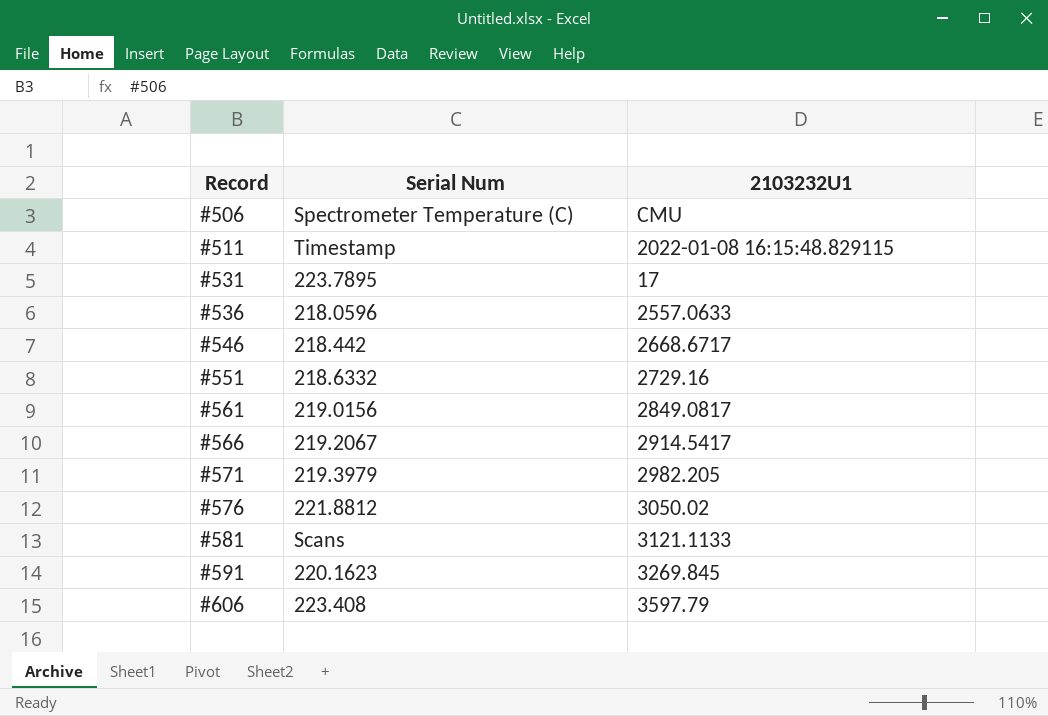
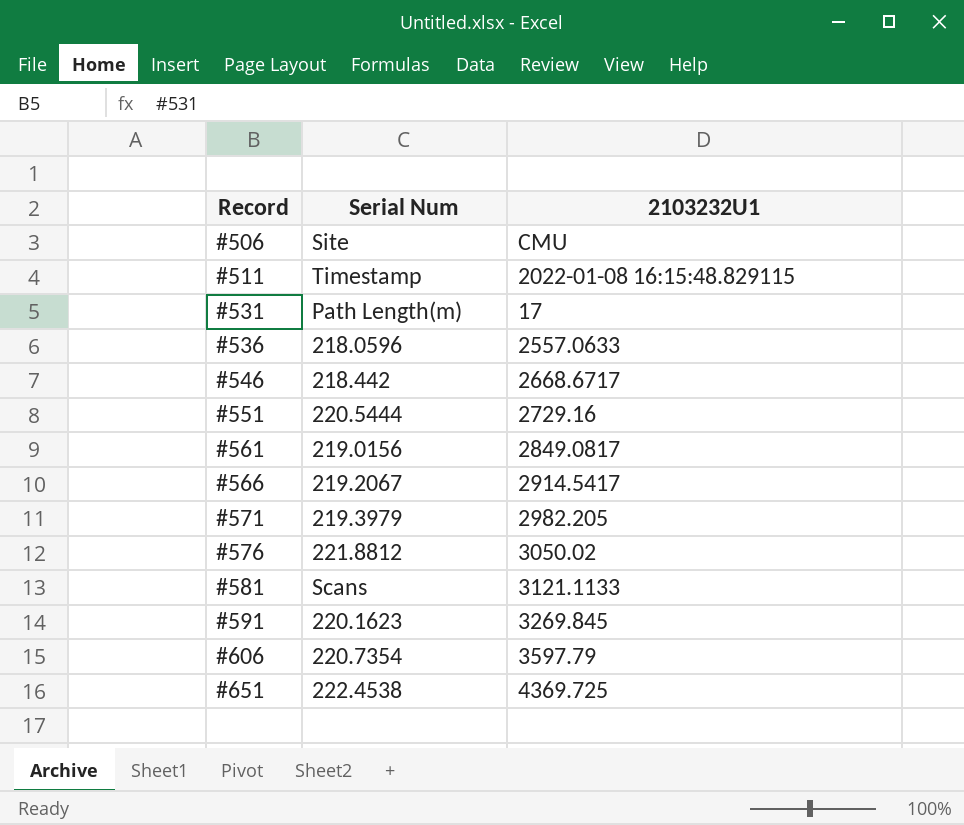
#506 | Serial Num: Spectrometer Temperature (C) -> Site
#531 | Serial Num: 223.7895 -> Path Length(m)
#551 | Serial Num: 218.6332 -> 220.5444
#606 | Serial Num: 223.408 -> 220.7354
row #651: none -> 222.4538 | 4369.725

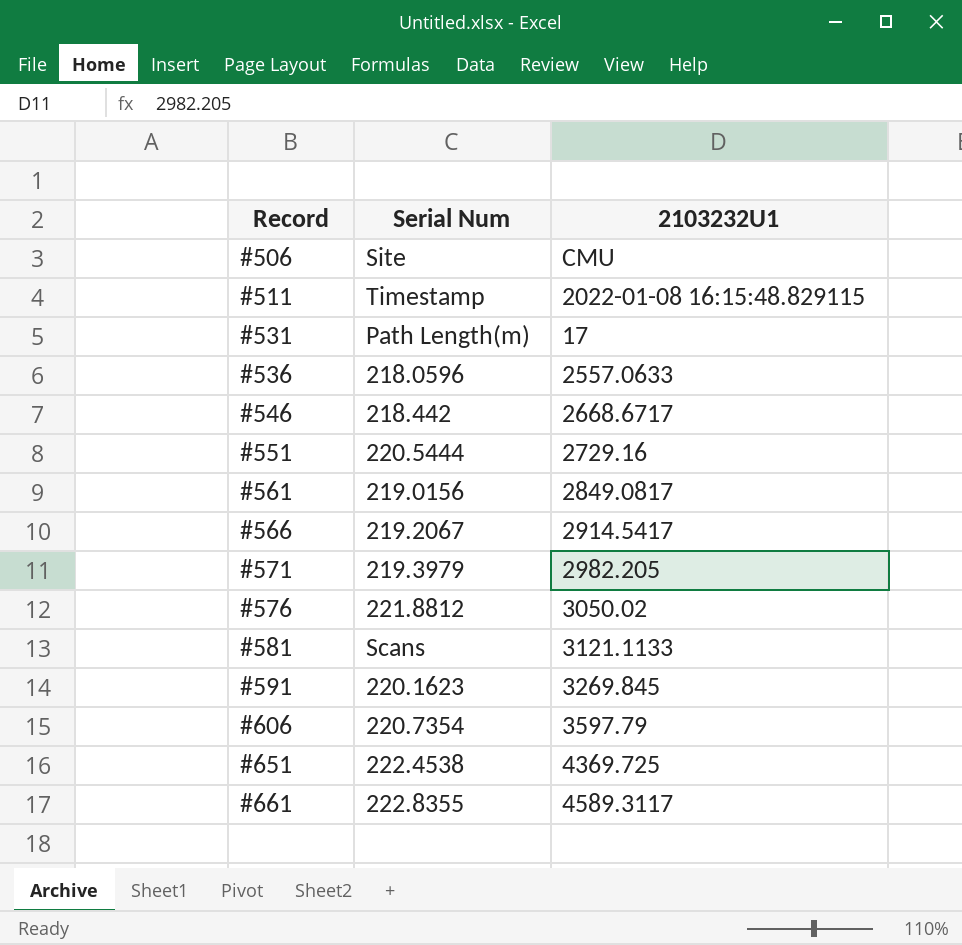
row #661: none -> 222.8355 | 4589.3117

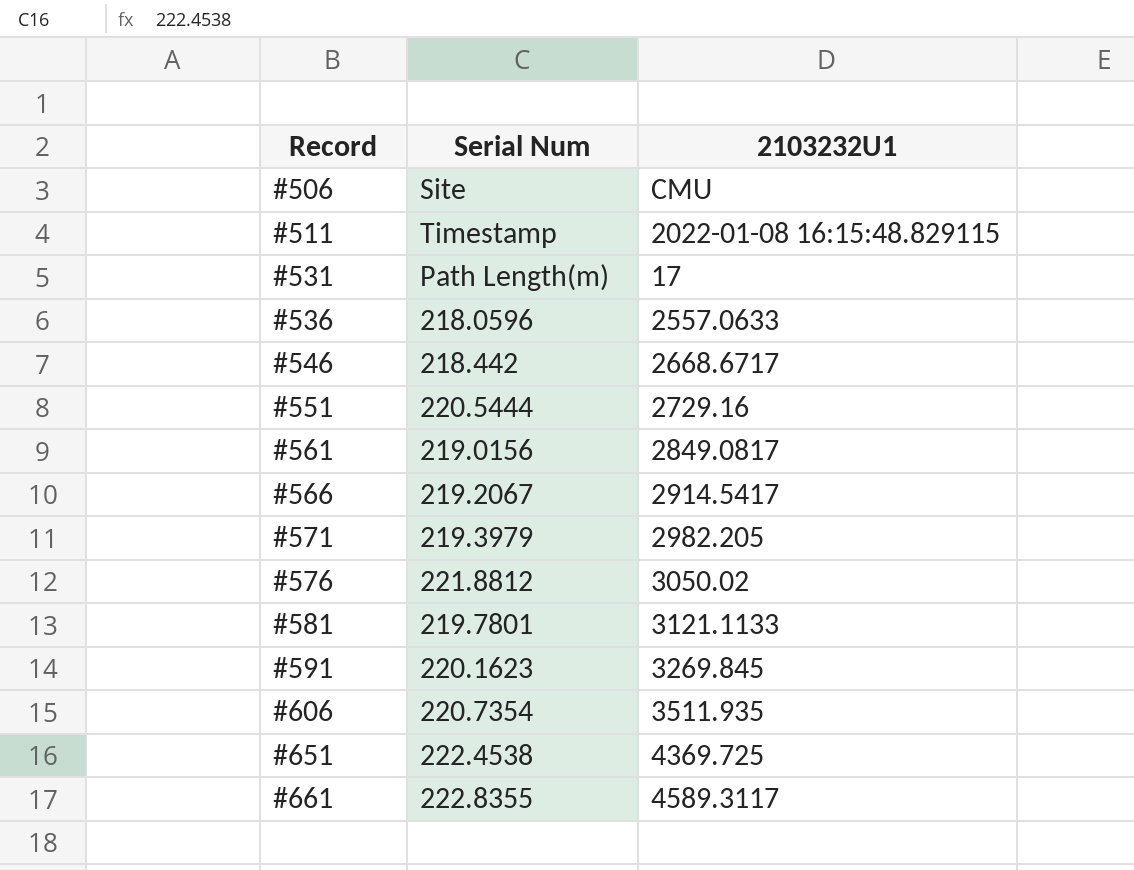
#581 | Serial Num: Scans -> 219.7801
#606 | 2103232U1: 3597.79 -> 3511.935

